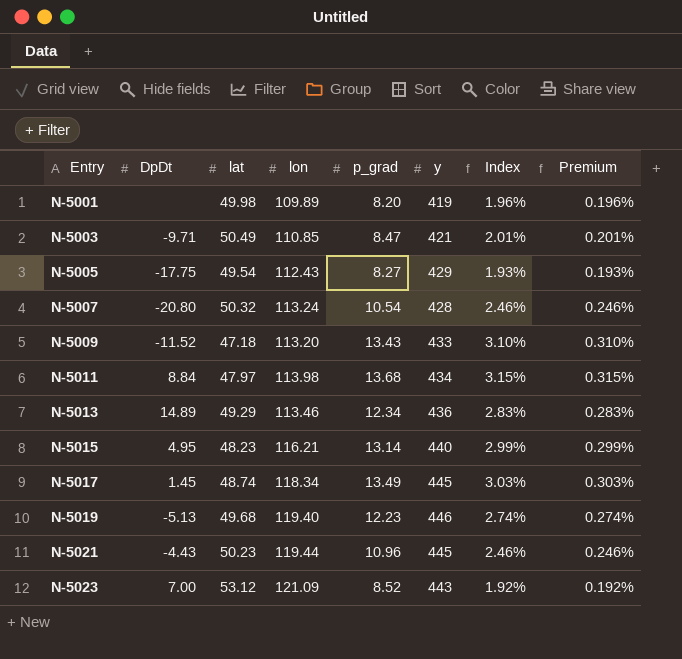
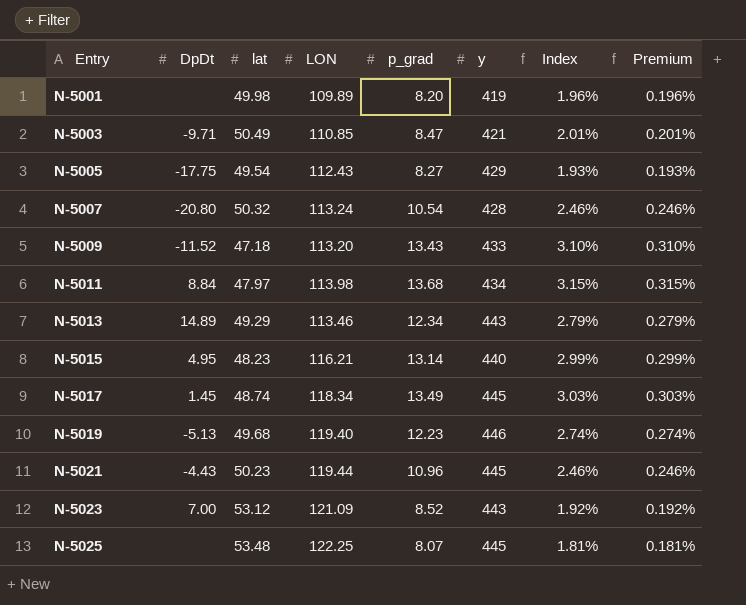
column name: lon -> LON
N-5013 | y: 436 -> 443
N-5013 | Index: 2.83% -> 2.79%
N-5013 | Premium: 0.283% -> 0.279%
row N-5025: none -> none | 53.48 | 122.25 | 8.07 | 445 | 1.81% | 0.181%

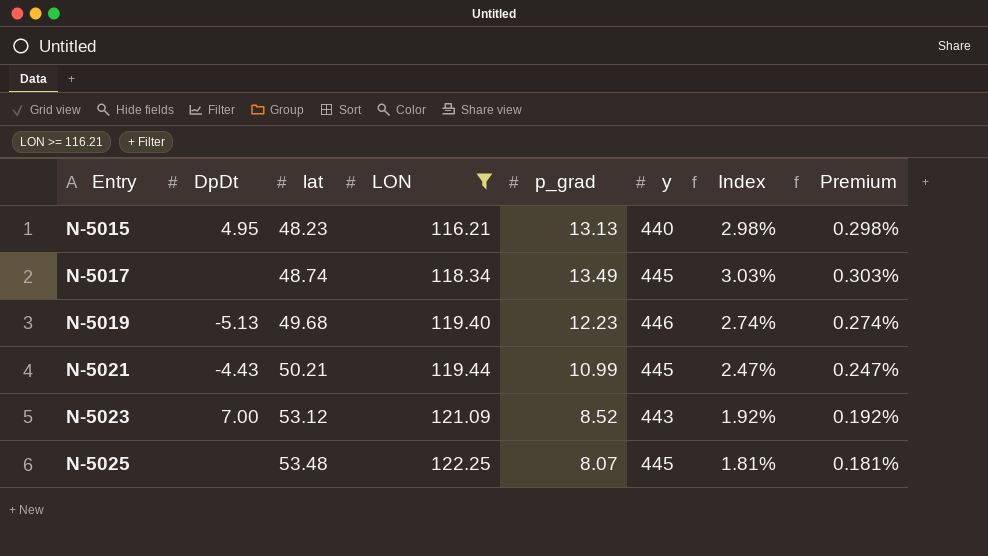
filter: none -> LON >= 116.21
N-5015 | p_grad: 13.14 -> 13.13
N-5015 | Index: 2.99% -> 2.98%
N-5015 | Premium: 0.299% -> 0.298%
N-5017 | DpDt: 1.45 -> none
N-5021 | lat: 50.23 -> 50.21
N-5021 | p_grad: 10.96 -> 10.99
N-5021 | Index: 2.46% -> 2.47%
N-5021 | Premium: 0.246% -> 0.247%

